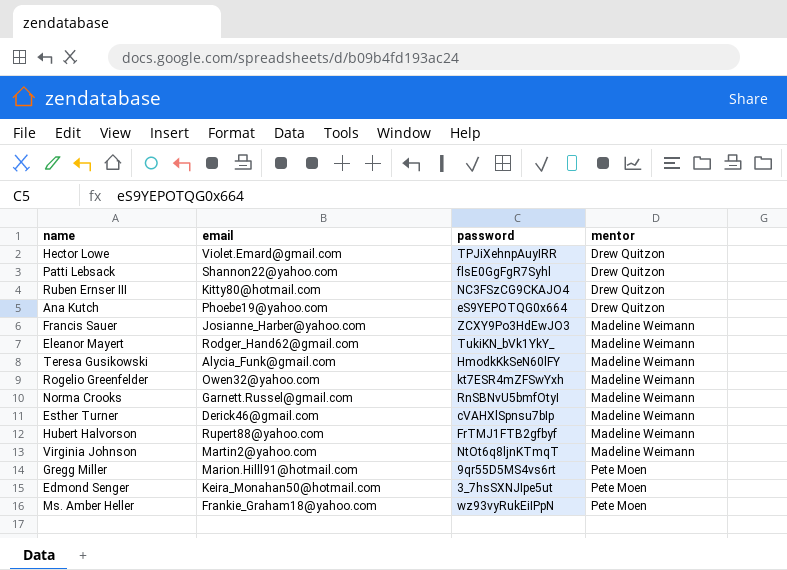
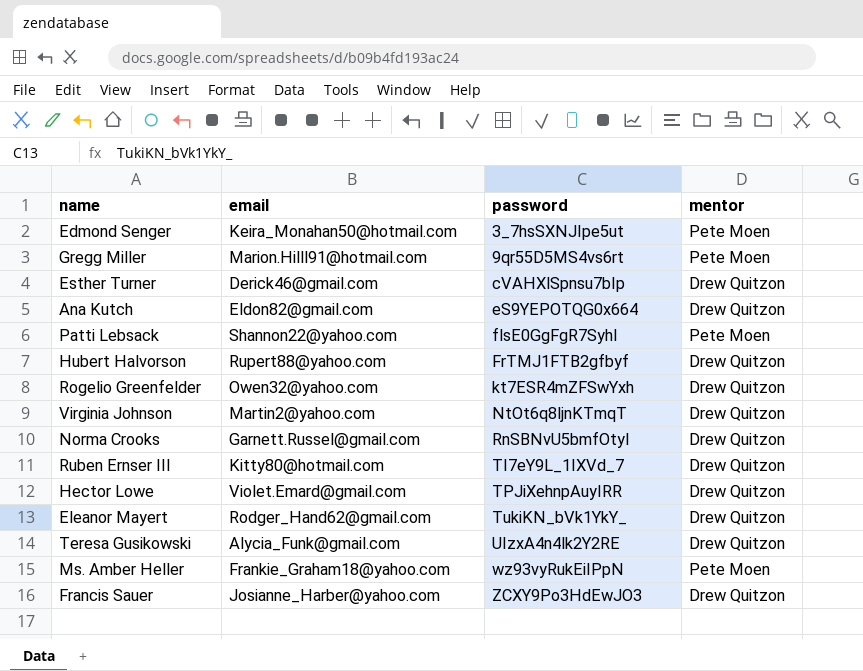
row order: mentor ascending -> password ascending
Esther Turner | mentor: Madeline Weimann -> Drew Quitzon
Ana Kutch | email: Phoebe19@yahoo.com -> Eldon82@gmail.com
Patti Lebsack | mentor: Drew Quitzon -> Pete Moen
Hubert Halvorson | mentor: Madeline Weimann -> Drew Quitzon
Rogelio Greenfelder | mentor: Madeline Weimann -> Drew Quitzon
Virginia Johnson | mentor: Madeline Weimann -> Drew Quitzon
Norma Crooks | mentor: Madeline Weimann -> Drew Quitzon
Ruben Ernser III | password: NC3FSzCG9CKAJO4 -> TI7eY9L_1IXVd_7
Eleanor Mayert | mentor: Madeline Weimann -> Drew Quitzon
Teresa Gusikowski | password: HmodkKkSeN60lFY -> UIzxA4n4lk2Y2RE
Teresa Gusikowski | mentor: Madeline Weimann -> Drew Quitzon
Francis Sauer | mentor: Madeline Weimann -> Drew Quitzon

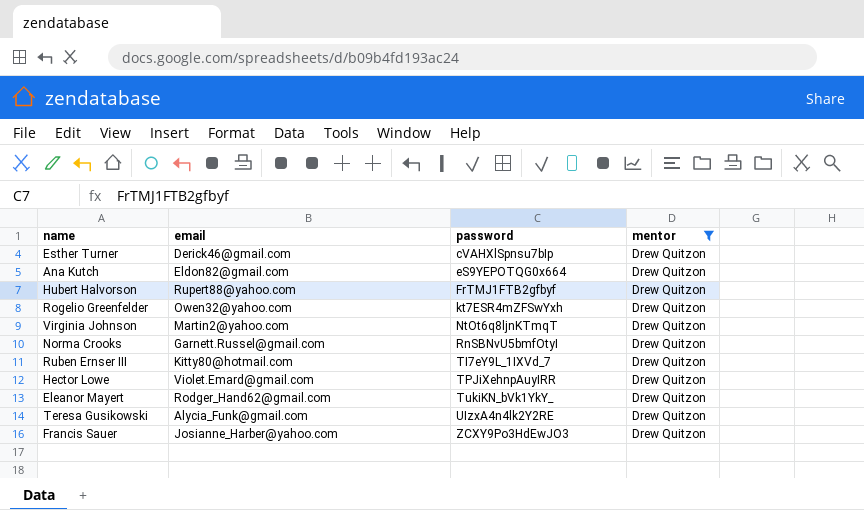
filter: none -> mentor = Drew Quitzon

